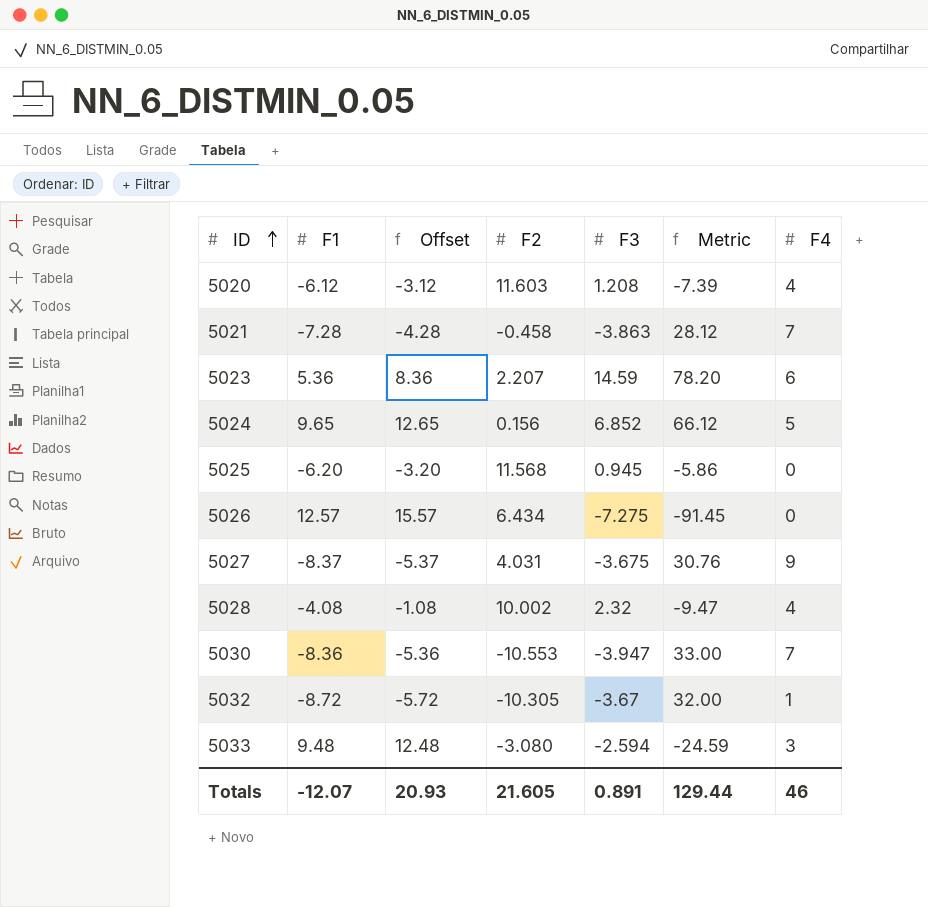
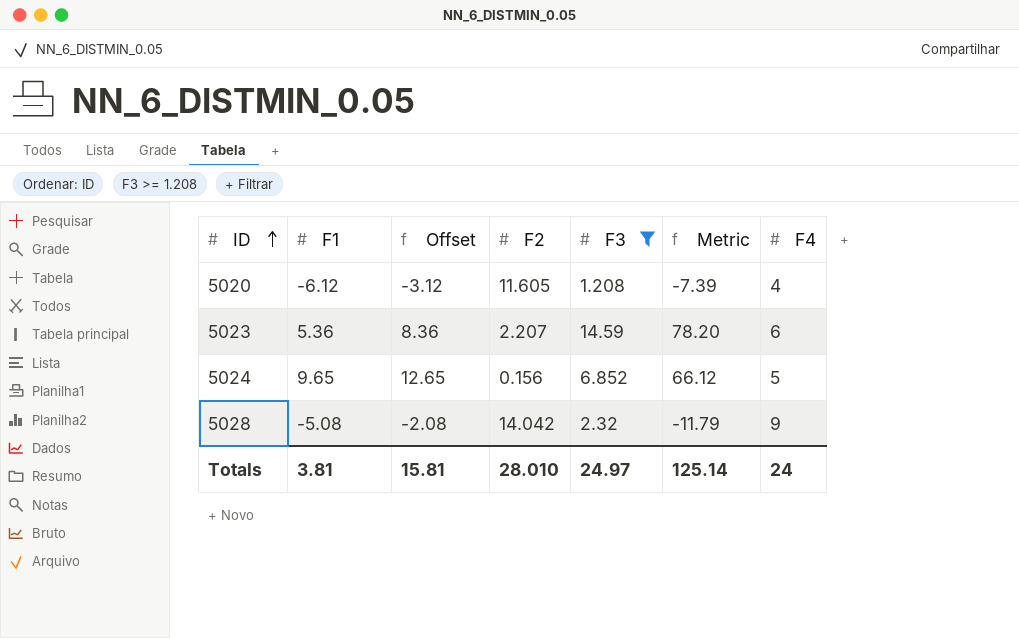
filter: none -> F3 >= 1.208
5020 | F2: 11.603 -> 11.605
5028 | F1: -4.08 -> -5.08
5028 | Offset: -1.08 -> -2.08
5028 | F2: 10.002 -> 14.042
5028 | Metric: -9.47 -> -11.79
5028 | F4: 4 -> 9
Totals | F1: -12.07 -> 3.81
Totals | Offset: 20.93 -> 15.81
Totals | F2: 21.605 -> 28.010
Totals | F3: 0.891 -> 24.97
Totals | Metric: 129.44 -> 125.14
Totals | F4: 46 -> 24

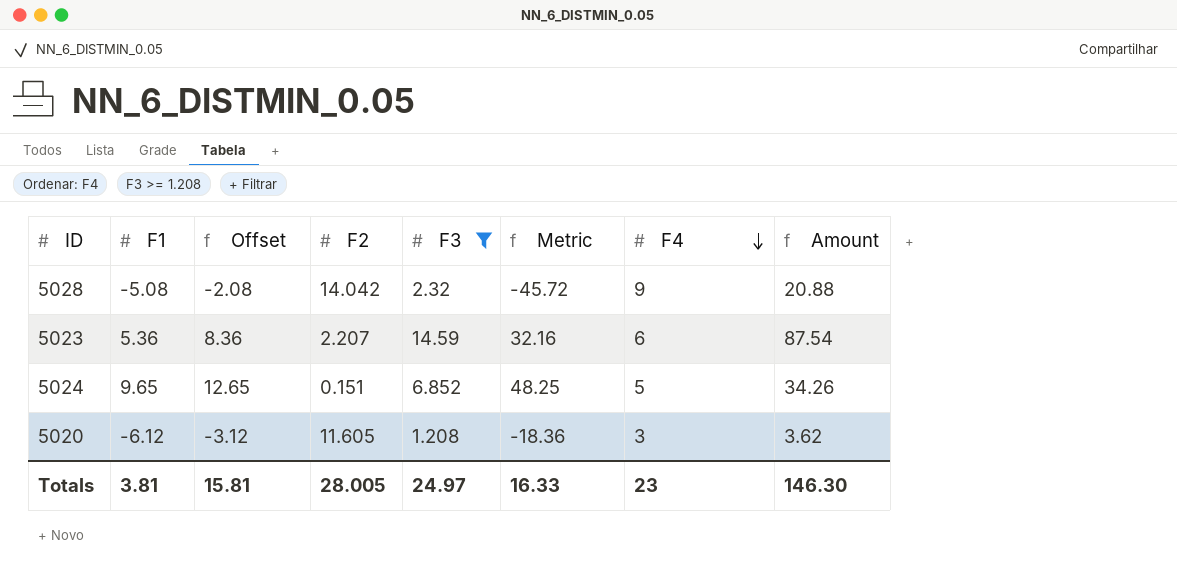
row order: ID ascending -> F4 descending
column Metric | formula: [F1] * [F3] -> [F1] * [F4]
column Amount | formula: none -> [F3] * [F4]
5024 | F2: 0.156 -> 0.151
5020 | F4: 4 -> 3
Totals | F2: 28.010 -> 28.005
Totals | Metric: 125.14 -> 16.33
Totals | F4: 24 -> 23

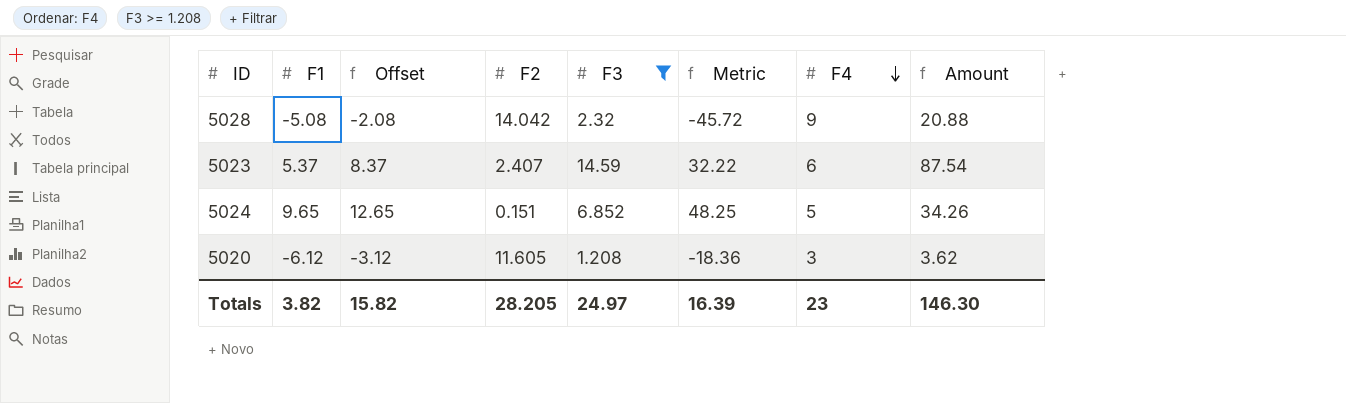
5023 | F1: 5.36 -> 5.37
5023 | Offset: 8.36 -> 8.37
5023 | F2: 2.207 -> 2.407
5023 | Metric: 32.16 -> 32.22
Totals | F1: 3.81 -> 3.82
Totals | Offset: 15.81 -> 15.82
Totals | F2: 28.005 -> 28.205
Totals | Metric: 16.33 -> 16.39

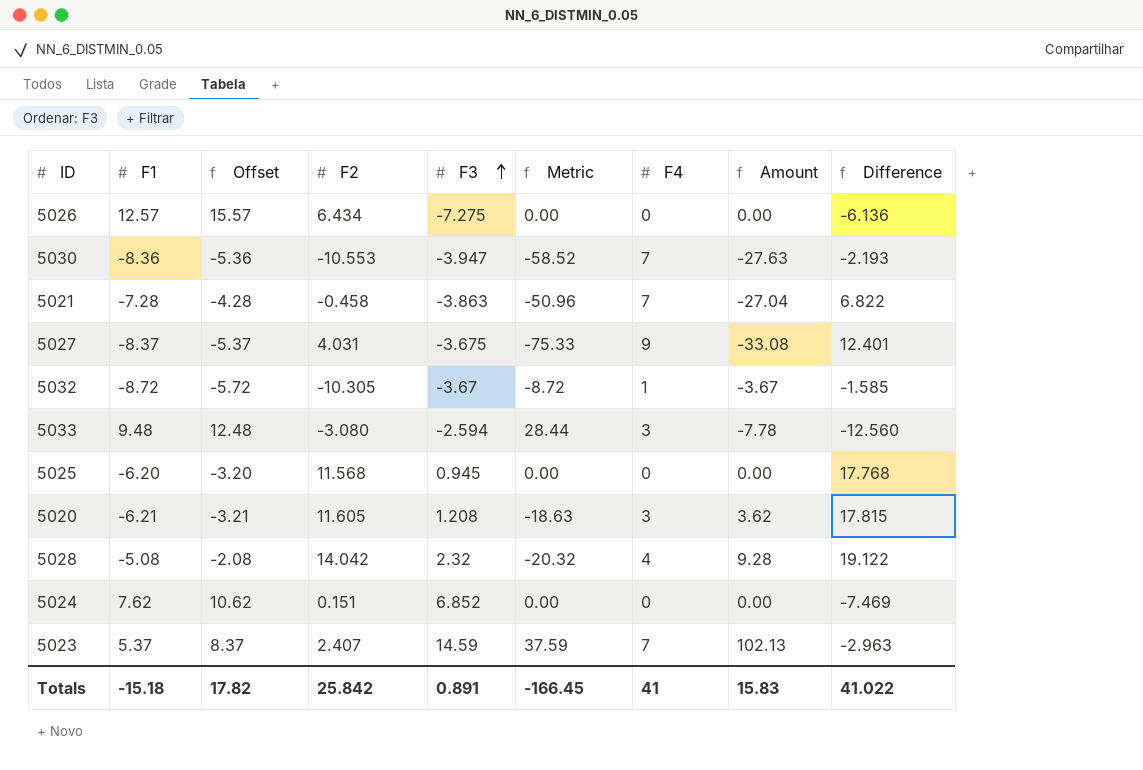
filter: F3 >= 1.208 -> none
row order: F4 descending -> F3 ascending
column Difference | formula: none -> [F2] - [F1]
5020 | F1: -6.12 -> -6.21
5020 | Offset: -3.12 -> -3.21
5020 | Metric: -18.36 -> -18.63
5028 | Metric: -45.72 -> -20.32
5028 | F4: 9 -> 4
5028 | Amount: 20.88 -> 9.28
5024 | F1: 9.65 -> 7.62
5024 | Offset: 12.65 -> 10.62
5024 | Metric: 48.25 -> 0.00
5024 | F4: 5 -> 0
5024 | Amount: 34.26 -> 0.00
5023 | Metric: 32.22 -> 37.59
5023 | F4: 6 -> 7
5023 | Amount: 87.54 -> 102.13
Totals | F1: 3.82 -> -15.18
Totals | Offset: 15.82 -> 17.82
Totals | F2: 28.205 -> 25.842
Totals | F3: 24.97 -> 0.891
Totals | Metric: 16.39 -> -166.45
Totals | F4: 23 -> 41
Totals | Amount: 146.30 -> 15.83

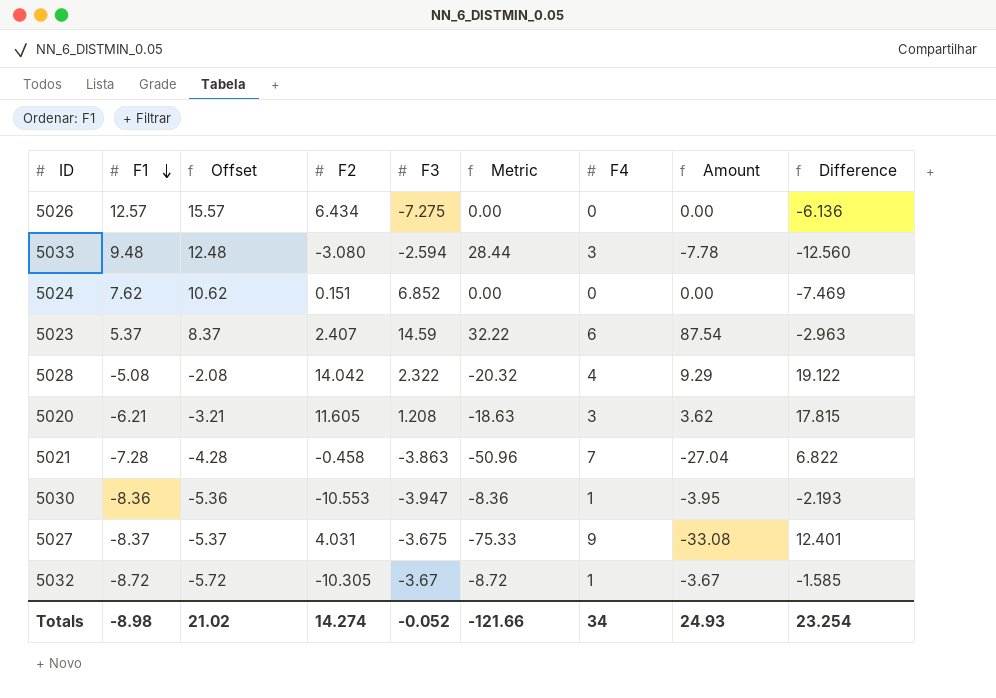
row order: F3 ascending -> F1 descending
row 5025: -6.20 | -3.20 | 11.568 | 0.945 | 0.00 | 0 | 0.00 | 17.768 -> none
5023 | Metric: 37.59 -> 32.22
5023 | F4: 7 -> 6
5023 | Amount: 102.13 -> 87.54
5028 | F3: 2.32 -> 2.322
5028 | Amount: 9.28 -> 9.29
5030 | Metric: -58.52 -> -8.36
5030 | F4: 7 -> 1
5030 | Amount: -27.63 -> -3.95
Totals | F1: -15.18 -> -8.98
Totals | Offset: 17.82 -> 21.02
Totals | F2: 25.842 -> 14.274
Totals | F3: 0.891 -> -0.052
Totals | Metric: -166.45 -> -121.66
Totals | F4: 41 -> 34
Totals | Amount: 15.83 -> 24.93
Totals | Difference: 41.022 -> 23.254

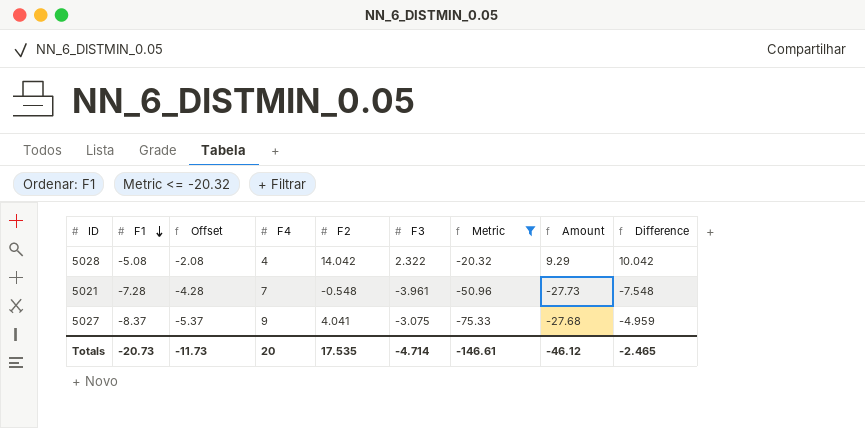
filter: none -> Metric <= -20.32
column F4 | position: 7 -> 4
column Difference | formula: [F2] - [F1] -> [F2] - [F4]
5021 | F2: -0.458 -> -0.548
5021 | F3: -3.863 -> -3.961
5021 | Amount: -27.04 -> -27.73
5027 | F2: 4.031 -> 4.041
5027 | F3: -3.675 -> -3.075
5027 | Amount: -33.08 -> -27.68
Totals | F1: -8.98 -> -20.73
Totals | Offset: 21.02 -> -11.73
Totals | F4: 34 -> 20
Totals | F2: 14.274 -> 17.535
Totals | F3: -0.052 -> -4.714
Totals | Metric: -121.66 -> -146.61
Totals | Amount: 24.93 -> -46.12
Totals | Difference: 23.254 -> -2.465

